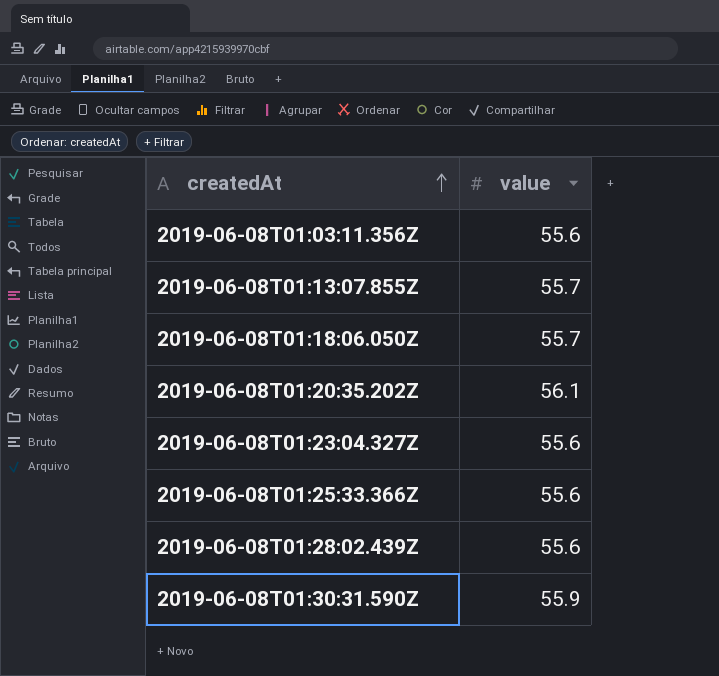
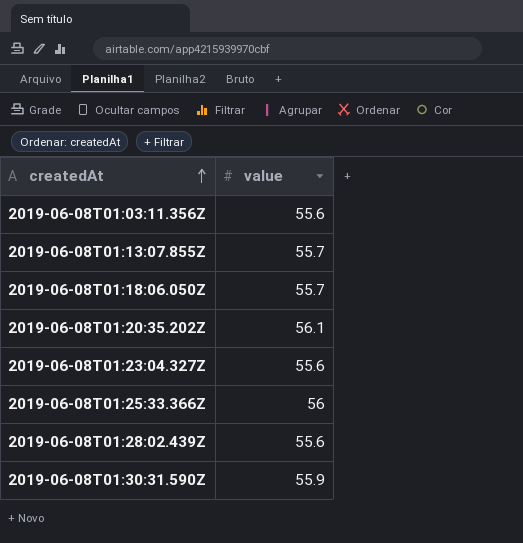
2019-06-08T01:25:33.366Z | value: 55.6 -> 56

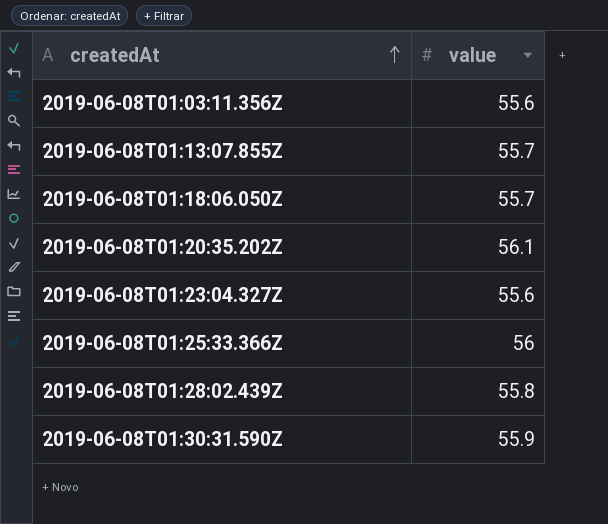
2019-06-08T01:28:02.439Z | value: 55.6 -> 55.8

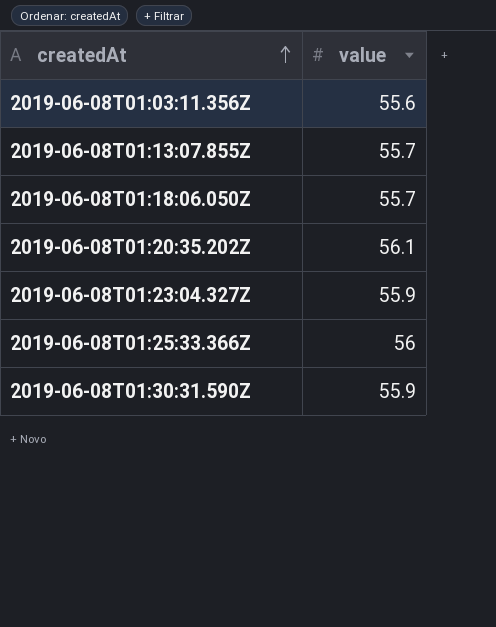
row 2019-06-08T01:28:02.439Z: 55.8 -> none
2019-06-08T01:23:04.327Z | value: 55.6 -> 55.9

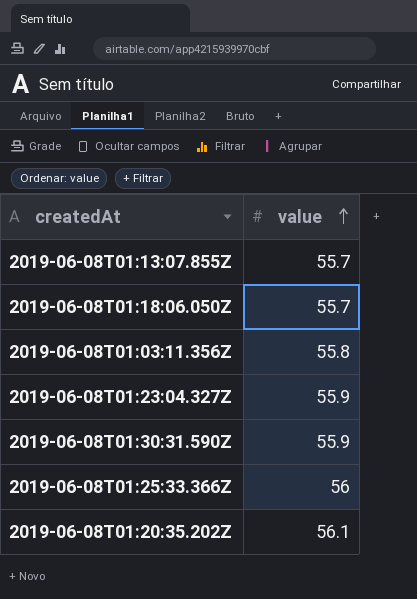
row order: createdAt ascending -> value ascending
2019-06-08T01:03:11.356Z | value: 55.6 -> 55.8

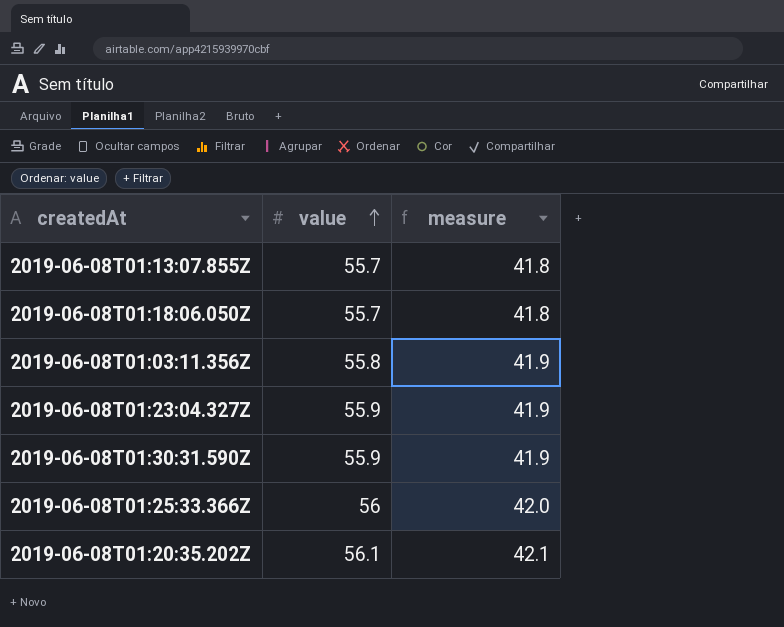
column measure | formula: none -> [value] * 0.75

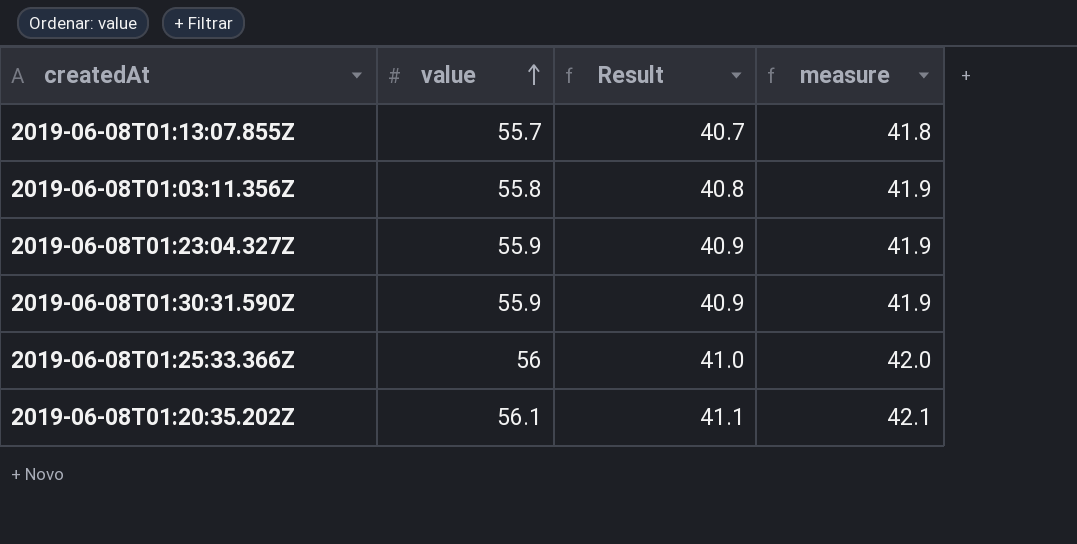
column Result | formula: none -> [value] - 15
row 2019-06-08T01:18:06.050Z: 55.7 | 41.8 -> none

